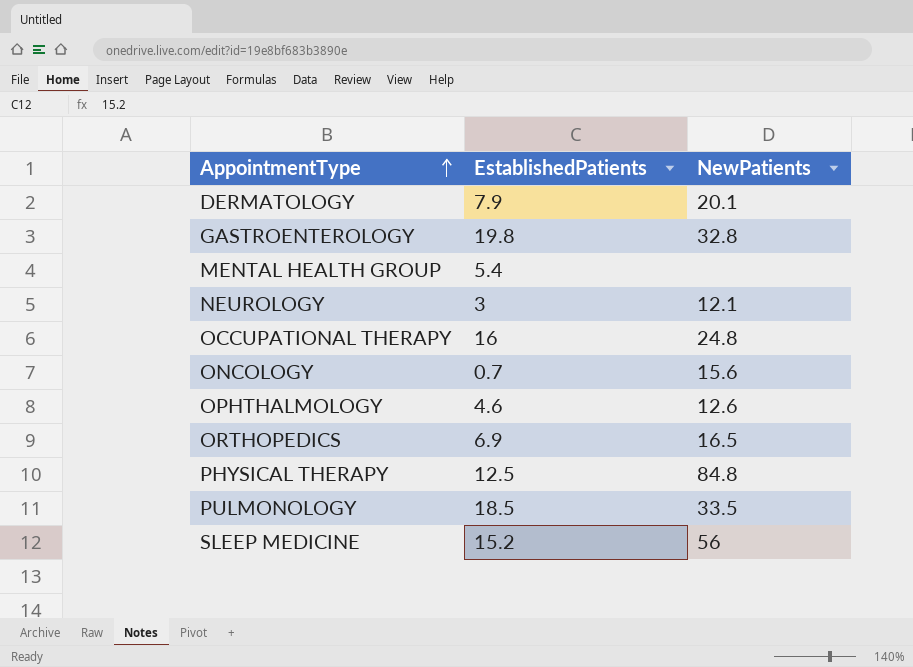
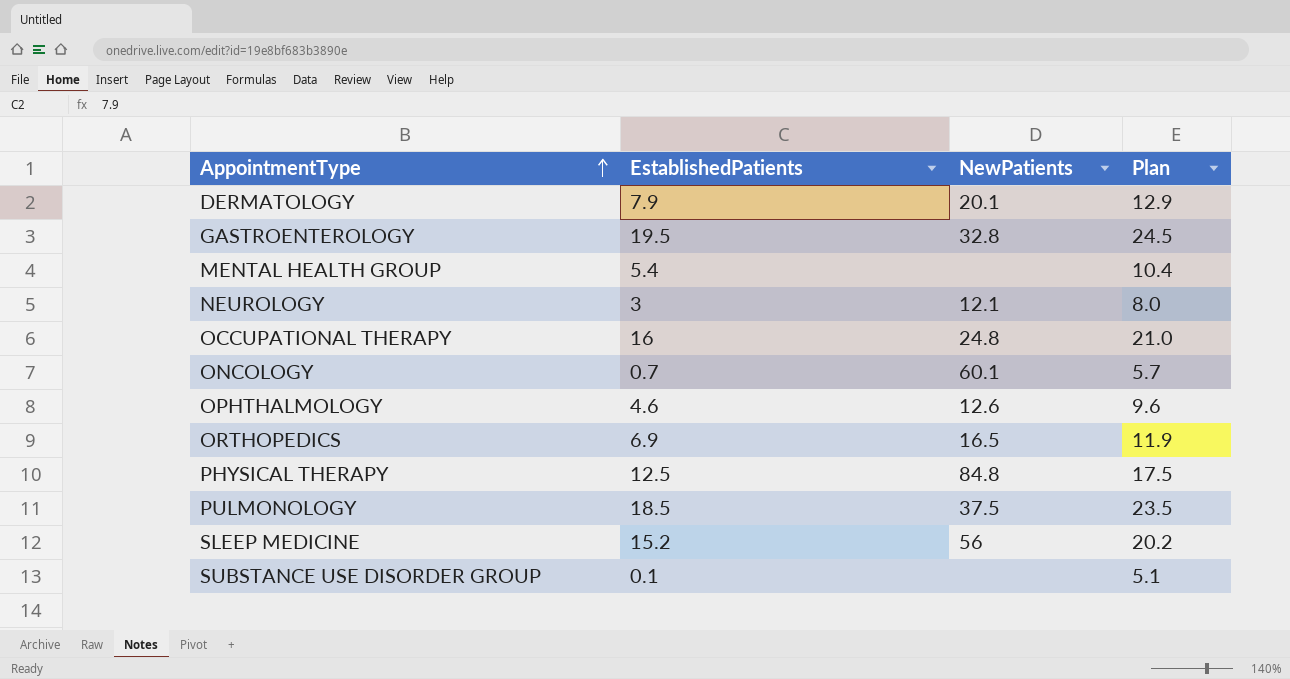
column Plan | formula: none -> [EstablishedPatients] + 5
GASTROENTEROLOGY | EstablishedPatients: 19.8 -> 19.5
ONCOLOGY | NewPatients: 15.6 -> 60.1
PULMONOLOGY | NewPatients: 33.5 -> 37.5
row SUBSTANCE USE DISORDER GROUP: none -> 0.1 | none | 5.1

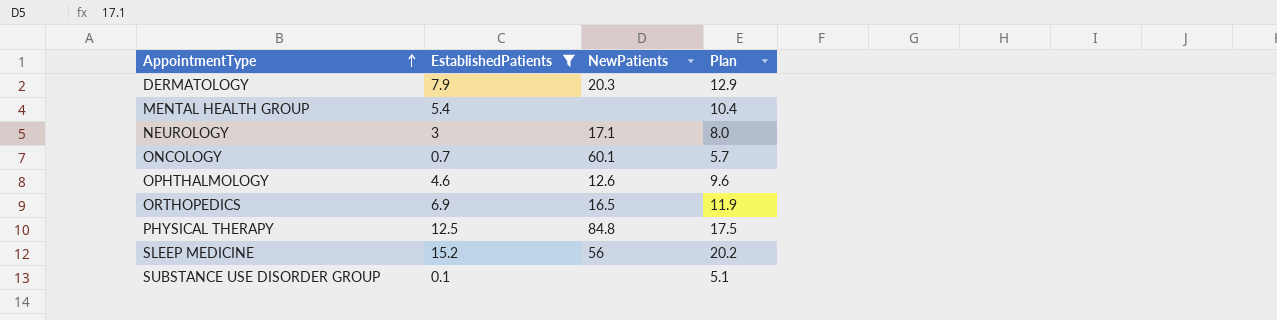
filter: none -> EstablishedPatients <= 15.2
DERMATOLOGY | NewPatients: 20.1 -> 20.3
NEUROLOGY | NewPatients: 12.1 -> 17.1

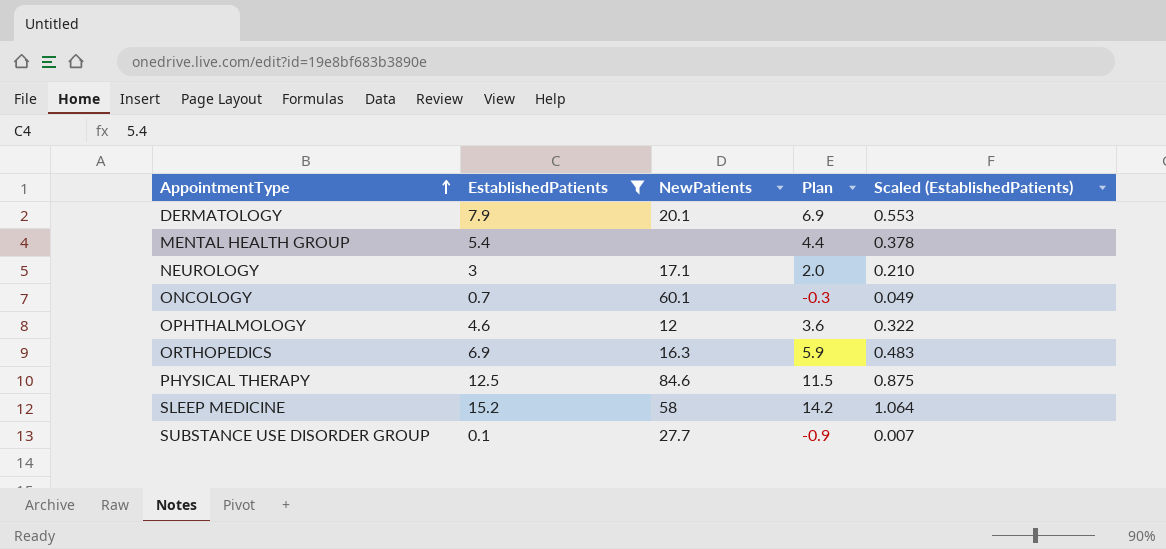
column Plan | formula: [EstablishedPatients] + 5 -> [EstablishedPatients] - 1
column Scaled (EstablishedPatients) | formula: none -> [EstablishedPatients] * 0.07
DERMATOLOGY | NewPatients: 20.3 -> 20.1
OPHTHALMOLOGY | NewPatients: 12.6 -> 12
ORTHOPEDICS | NewPatients: 16.5 -> 16.3
PHYSICAL THERAPY | NewPatients: 84.8 -> 84.6
SLEEP MEDICINE | NewPatients: 56 -> 58
SUBSTANCE USE DISORDER GROUP | NewPatients: none -> 27.7

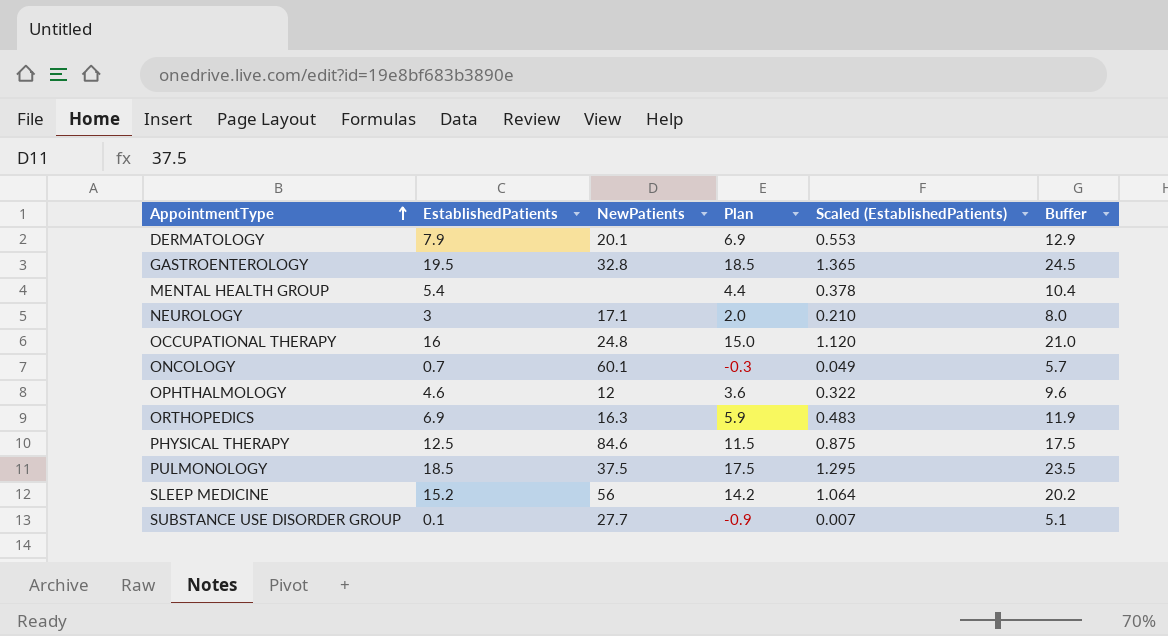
filter: EstablishedPatients <= 15.2 -> none
column Buffer | formula: none -> [EstablishedPatients] + 5
SLEEP MEDICINE | NewPatients: 58 -> 56

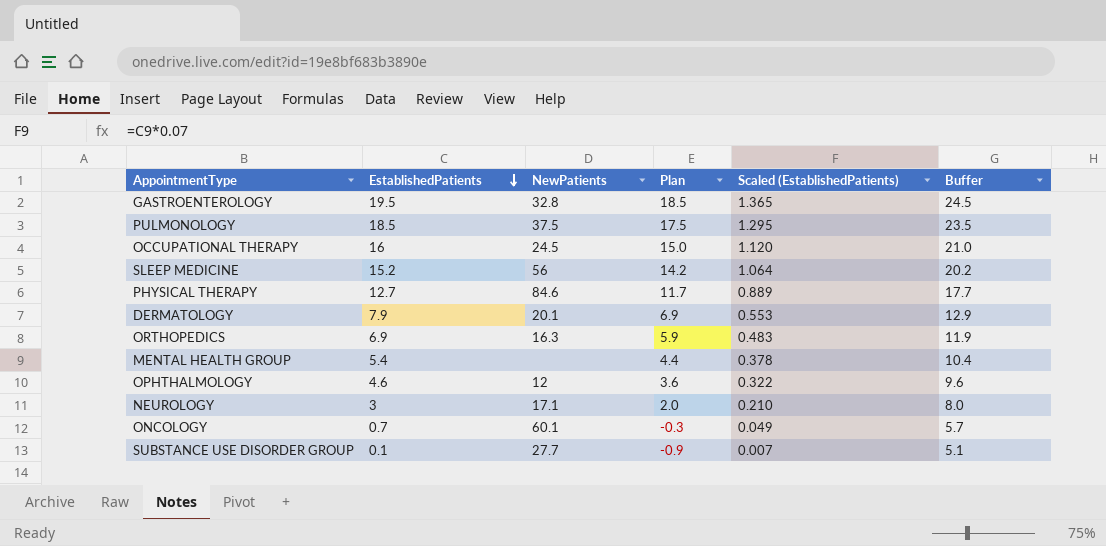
row order: AppointmentType ascending -> EstablishedPatients descending
OCCUPATIONAL THERAPY | NewPatients: 24.8 -> 24.5
PHYSICAL THERAPY | EstablishedPatients: 12.5 -> 12.7
PHYSICAL THERAPY | Plan: 11.5 -> 11.7
PHYSICAL THERAPY | Scaled (EstablishedPatients): 0.875 -> 0.889
PHYSICAL THERAPY | Buffer: 17.5 -> 17.7

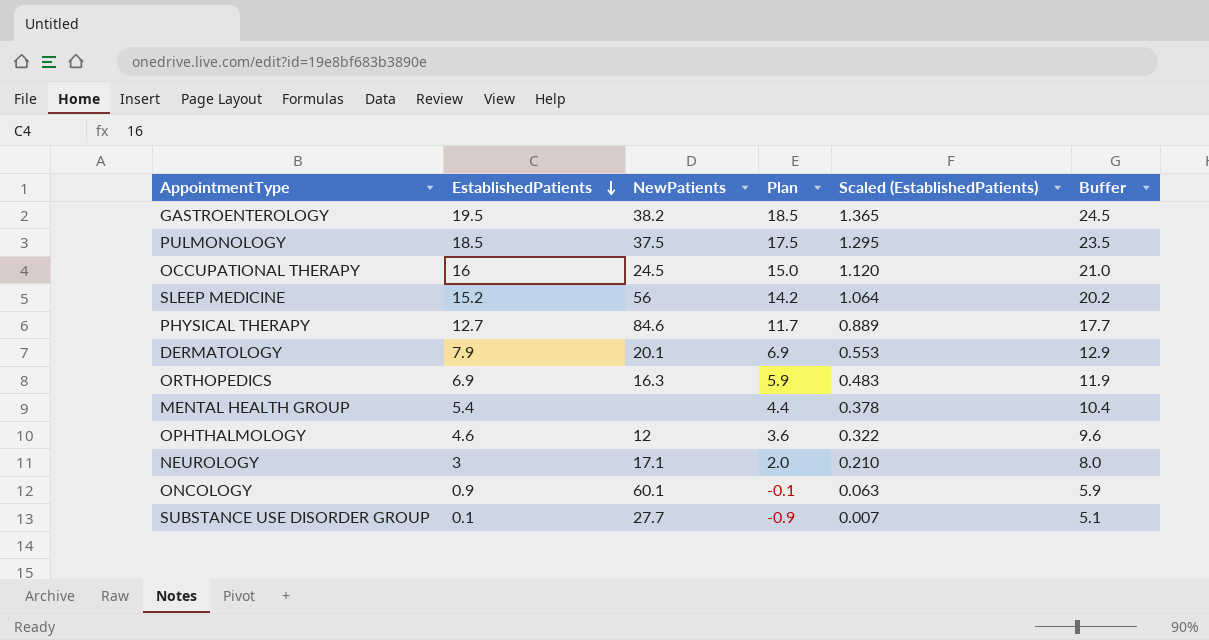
GASTROENTEROLOGY | NewPatients: 32.8 -> 38.2
ONCOLOGY | EstablishedPatients: 0.7 -> 0.9
ONCOLOGY | Plan: -0.3 -> -0.1
ONCOLOGY | Scaled (EstablishedPatients): 0.049 -> 0.063
ONCOLOGY | Buffer: 5.7 -> 5.9

